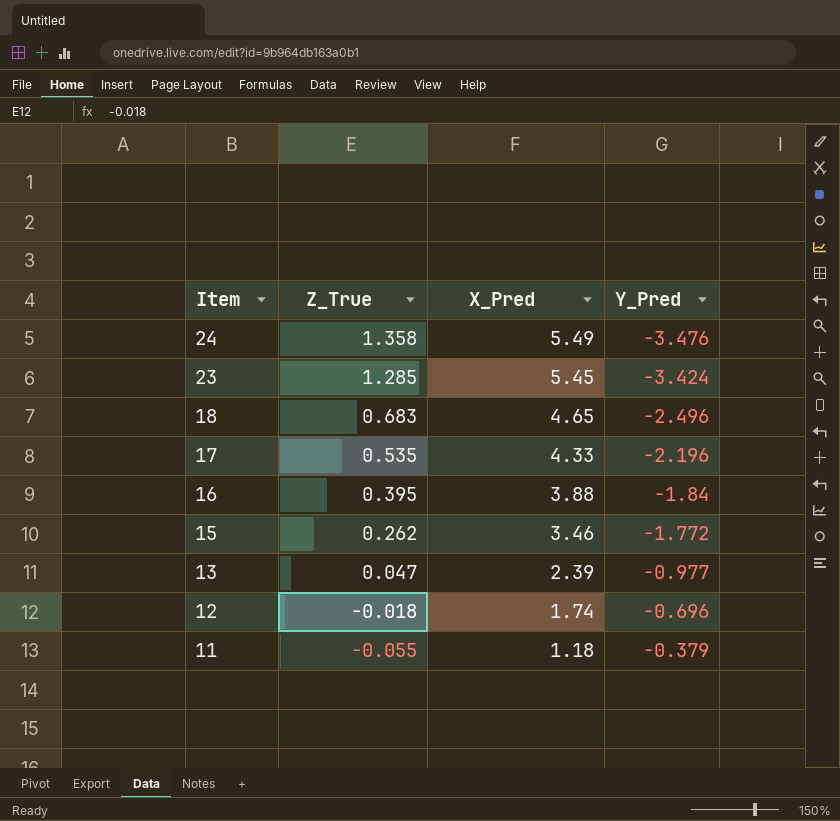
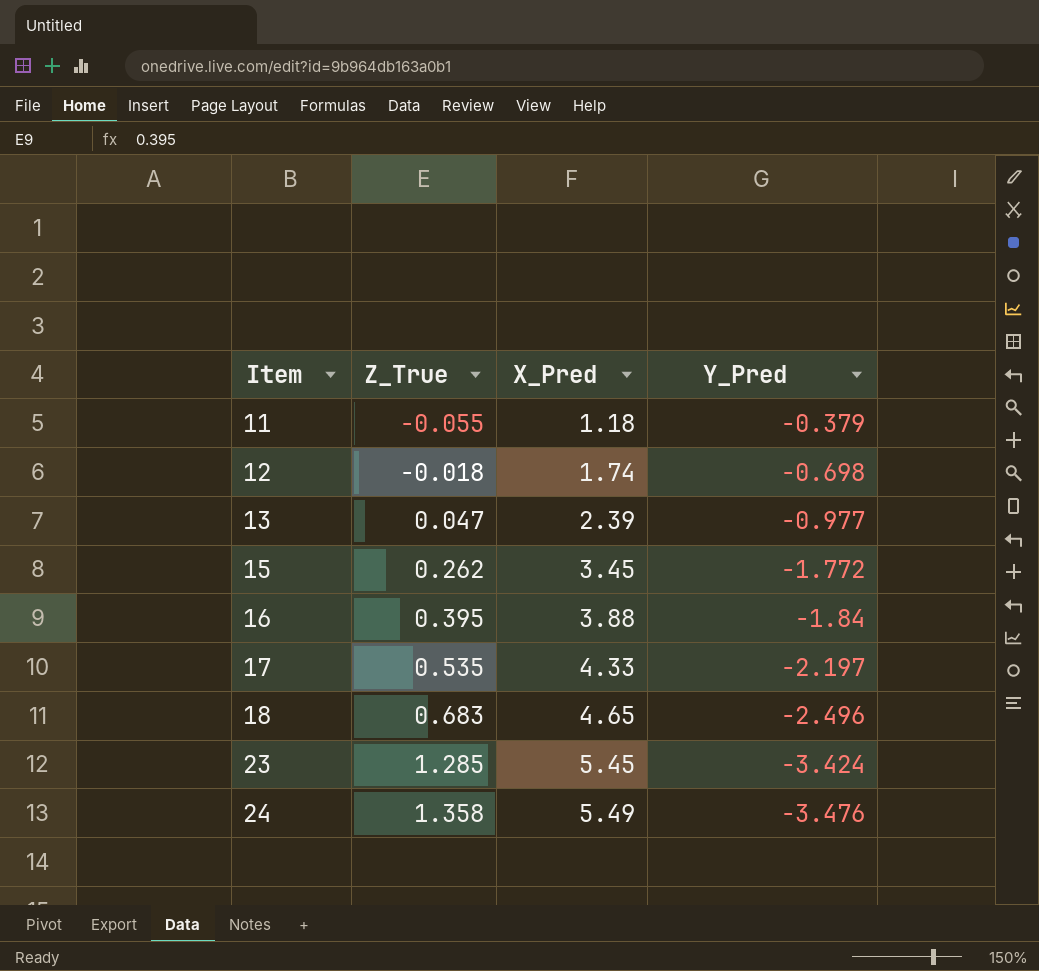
row order: Item descending -> Item ascending
12 | Y_Pred: -0.696 -> -0.698
15 | X_Pred: 3.46 -> 3.45
17 | Y_Pred: -2.196 -> -2.197

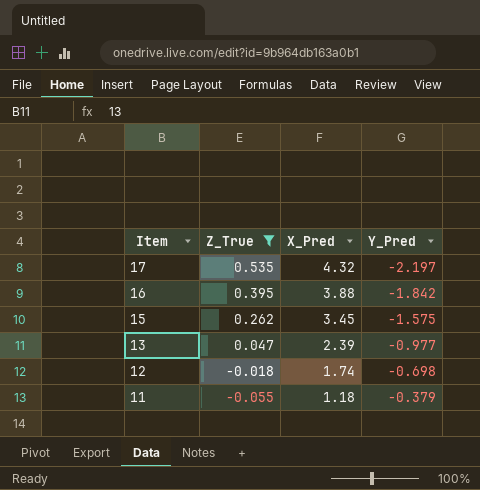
filter: none -> Z_True <= 0.535
row order: Item ascending -> Item descending
17 | X_Pred: 4.33 -> 4.32
16 | Y_Pred: -1.84 -> -1.842
15 | Y_Pred: -1.772 -> -1.575

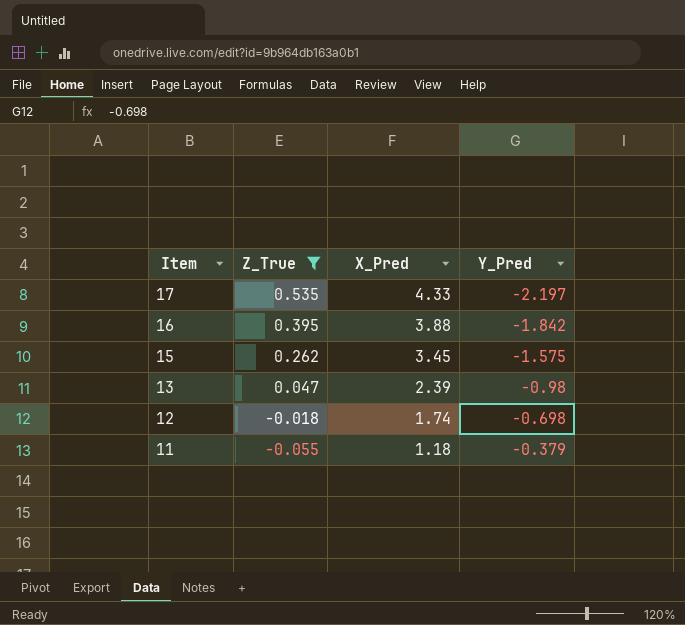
17 | X_Pred: 4.32 -> 4.33
13 | Y_Pred: -0.977 -> -0.98

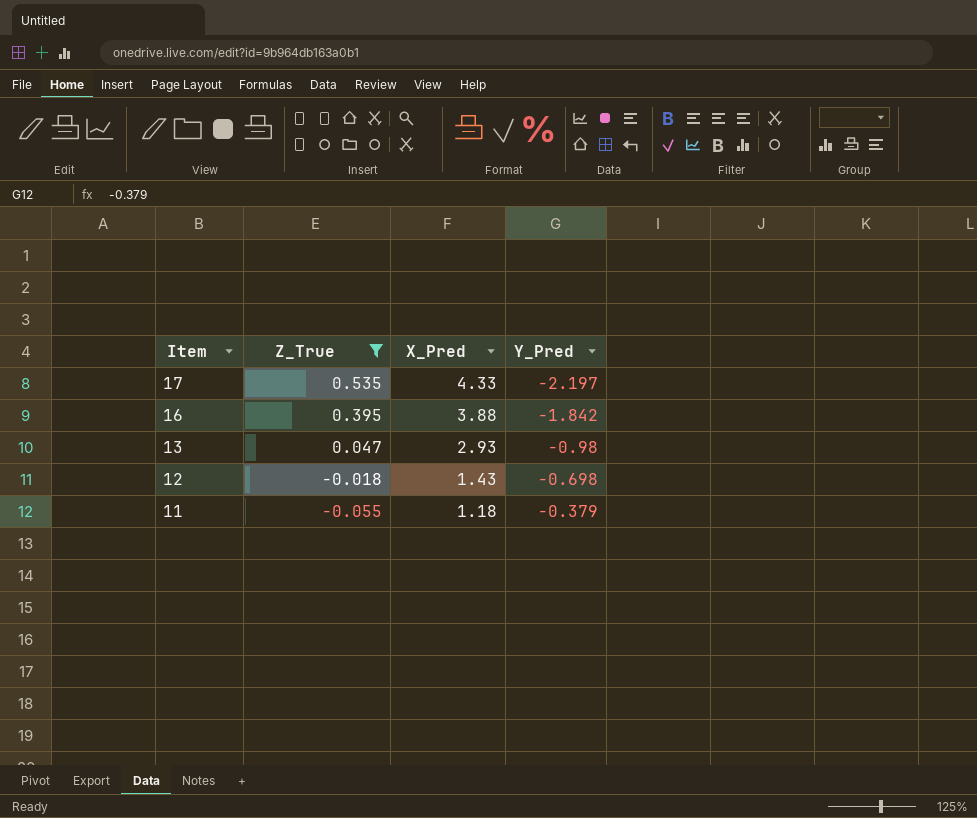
row 15: 0.262 | 3.45 | -1.575 -> none
13 | X_Pred: 2.39 -> 2.93
12 | X_Pred: 1.74 -> 1.43

